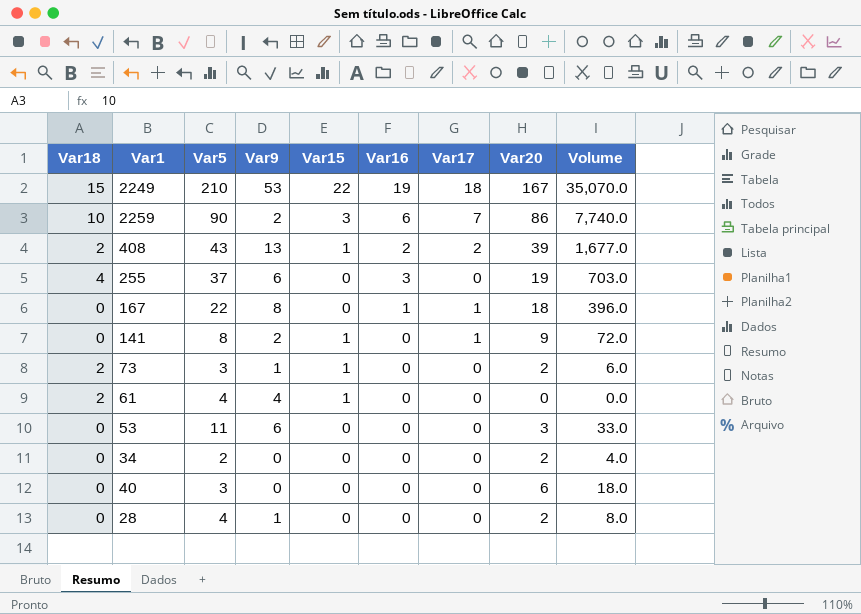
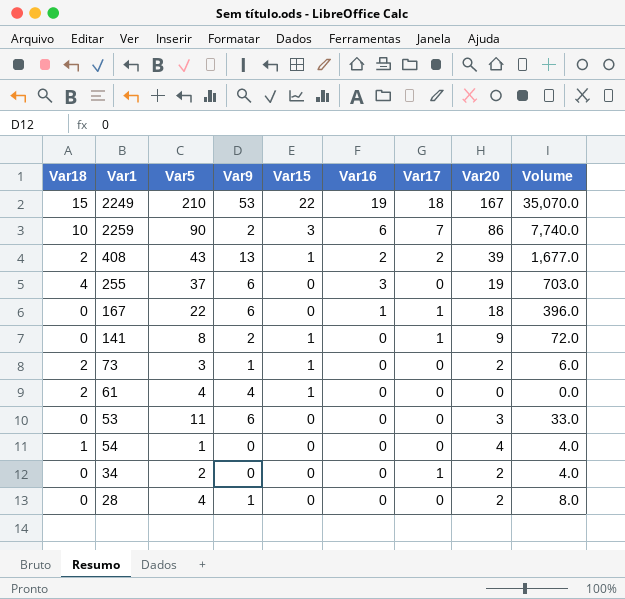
row 40: 0 | 3 | 0 | 0 | 0 | 0 | 6 | 18.0 -> none
167 | Var9: 8 -> 6
row 54: none -> 1 | 1 | 0 | 0 | 0 | 0 | 4 | 4.0
34 | Var17: 0 -> 1

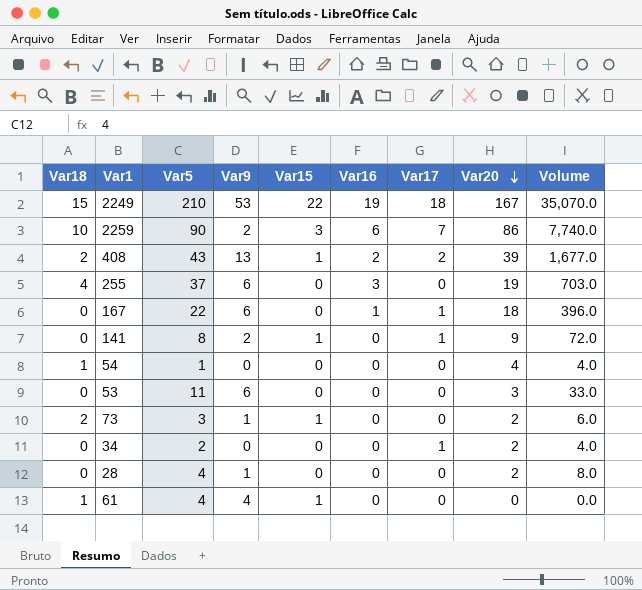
row order: none -> Var20 descending
61 | Var18: 2 -> 1

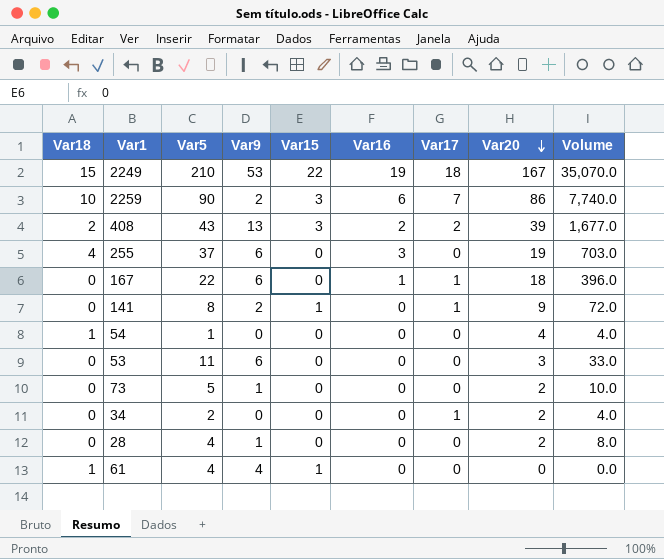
408 | Var15: 1 -> 3
73 | Var18: 2 -> 0
73 | Var5: 3 -> 5
73 | Var15: 1 -> 0
73 | Volume: 6.0 -> 10.0

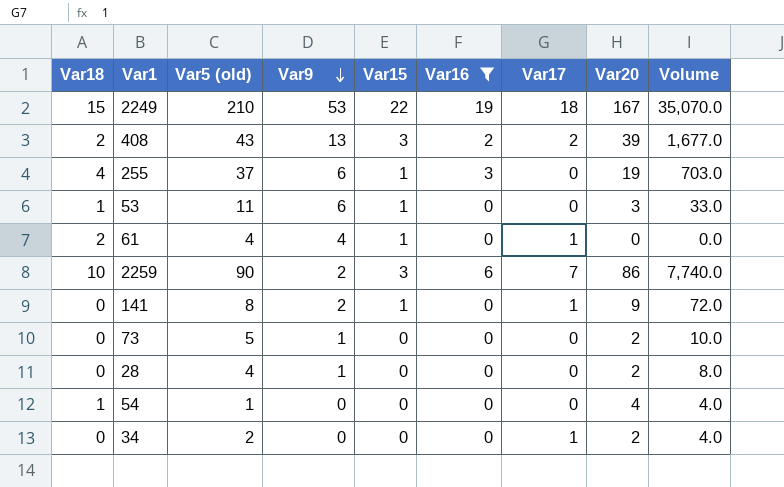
filter: none -> Var16 != 1
row order: Var20 descending -> Var9 descending
column name: Var5 -> Var5 (old)
255 | Var15: 0 -> 1
53 | Var18: 0 -> 1
53 | Var15: 0 -> 1
61 | Var18: 1 -> 2
61 | Var17: 0 -> 1

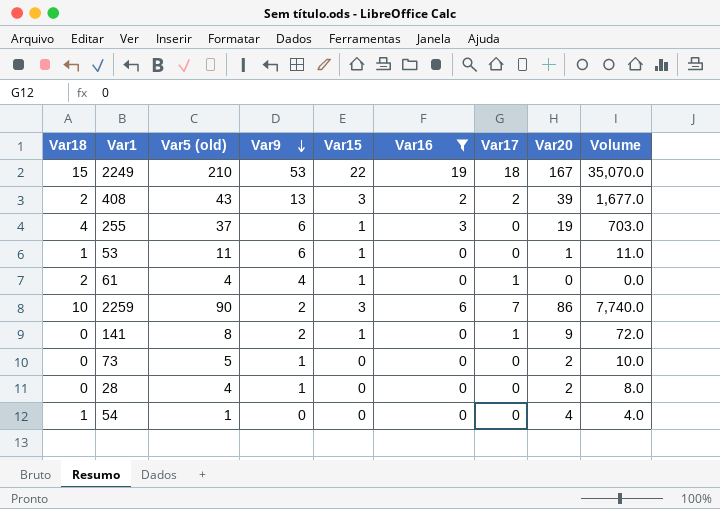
row 34: 0 | 2 | 0 | 0 | 0 | 1 | 2 | 4.0 -> none
53 | Var20: 3 -> 1
53 | Volume: 33.0 -> 11.0

